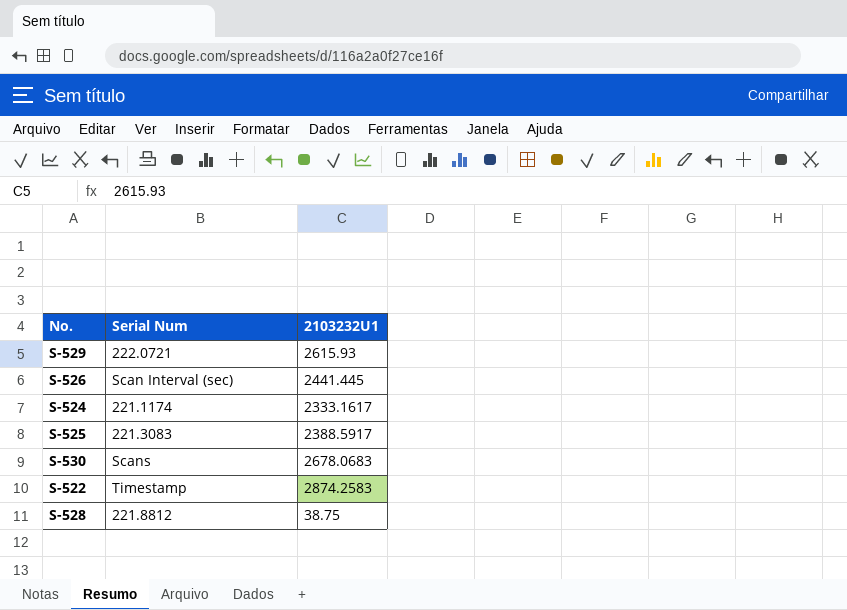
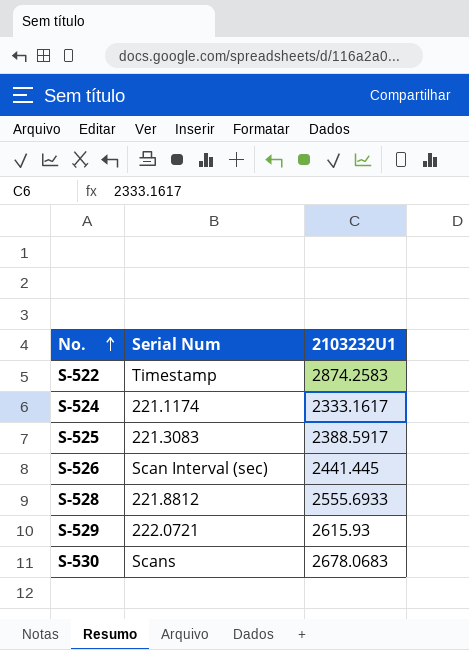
row order: none -> No. ascending
S-528 | 2103232U1: 38.75 -> 2555.6933

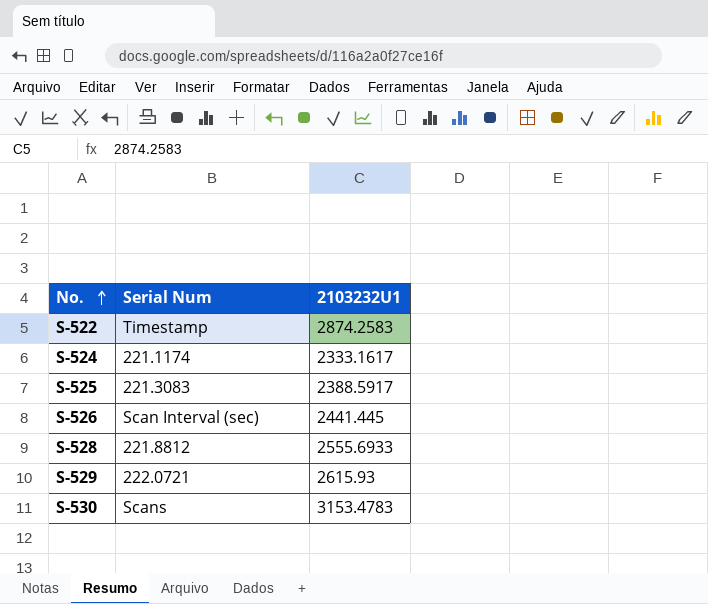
S-530 | 2103232U1: 2678.0683 -> 3153.4783

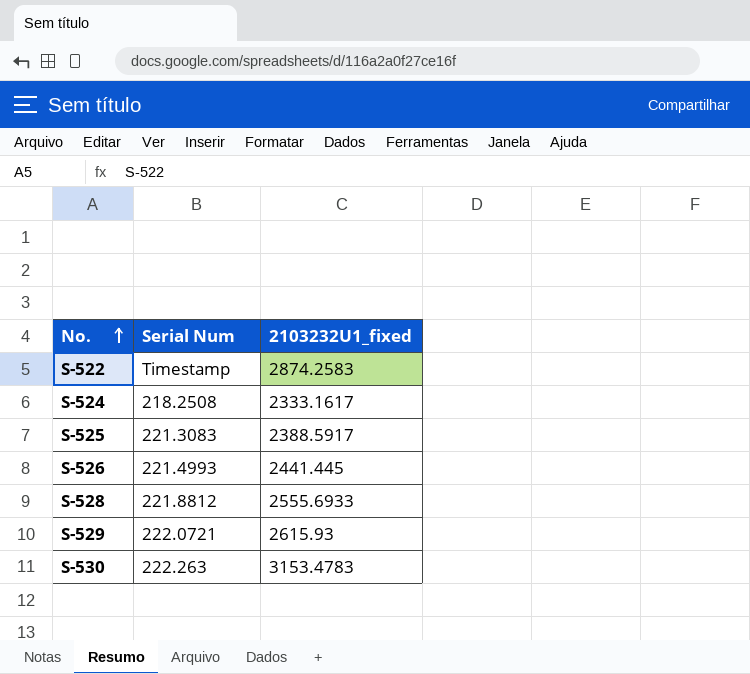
column name: 2103232U1 -> 2103232U1_fixed
S-524 | Serial Num: 221.1174 -> 218.2508
S-526 | Serial Num: Scan Interval (sec) -> 221.4993
S-530 | Serial Num: Scans -> 222.263

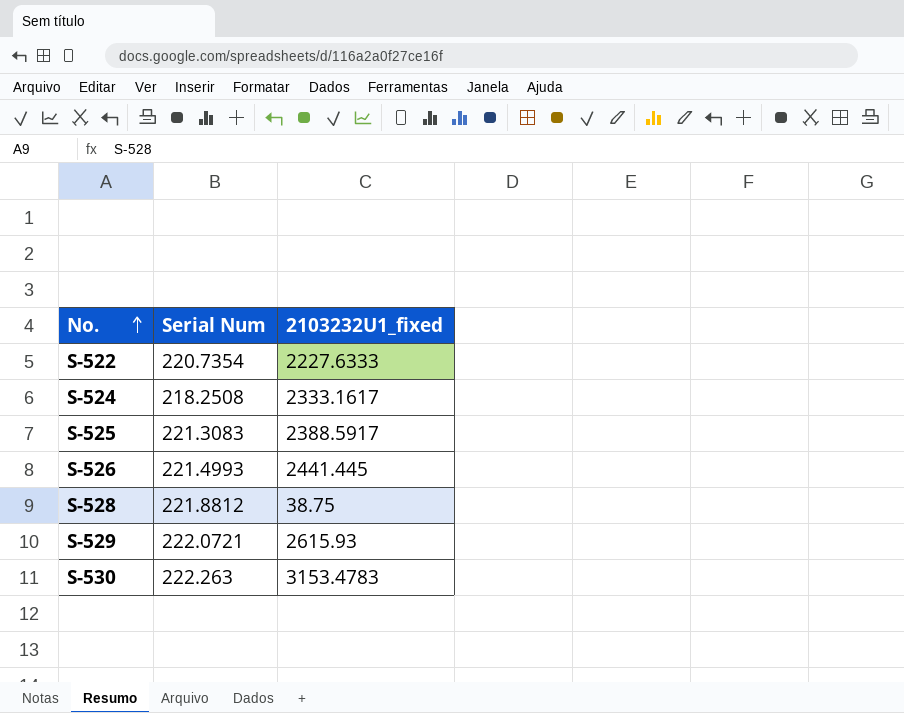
S-522 | Serial Num: Timestamp -> 220.7354
S-522 | 2103232U1_fixed: 2874.2583 -> 2227.6333
S-528 | 2103232U1_fixed: 2555.6933 -> 38.75

